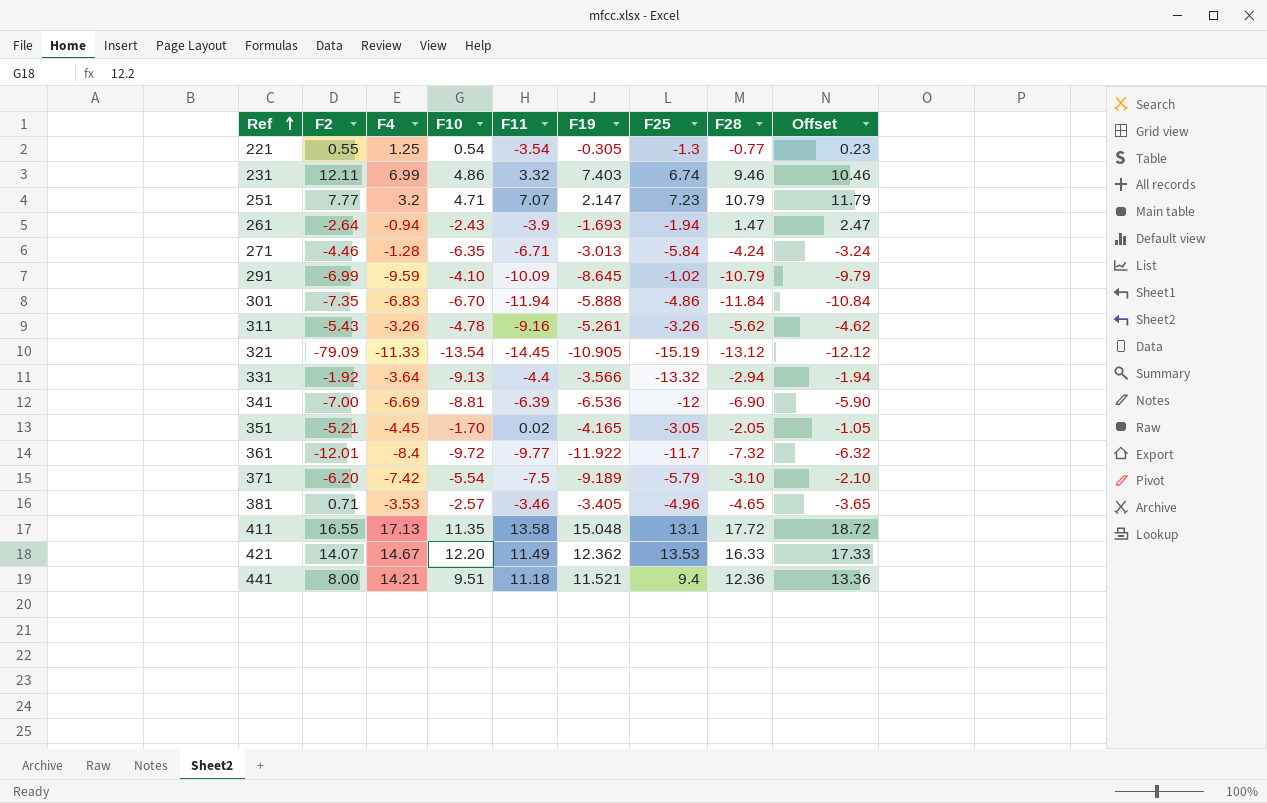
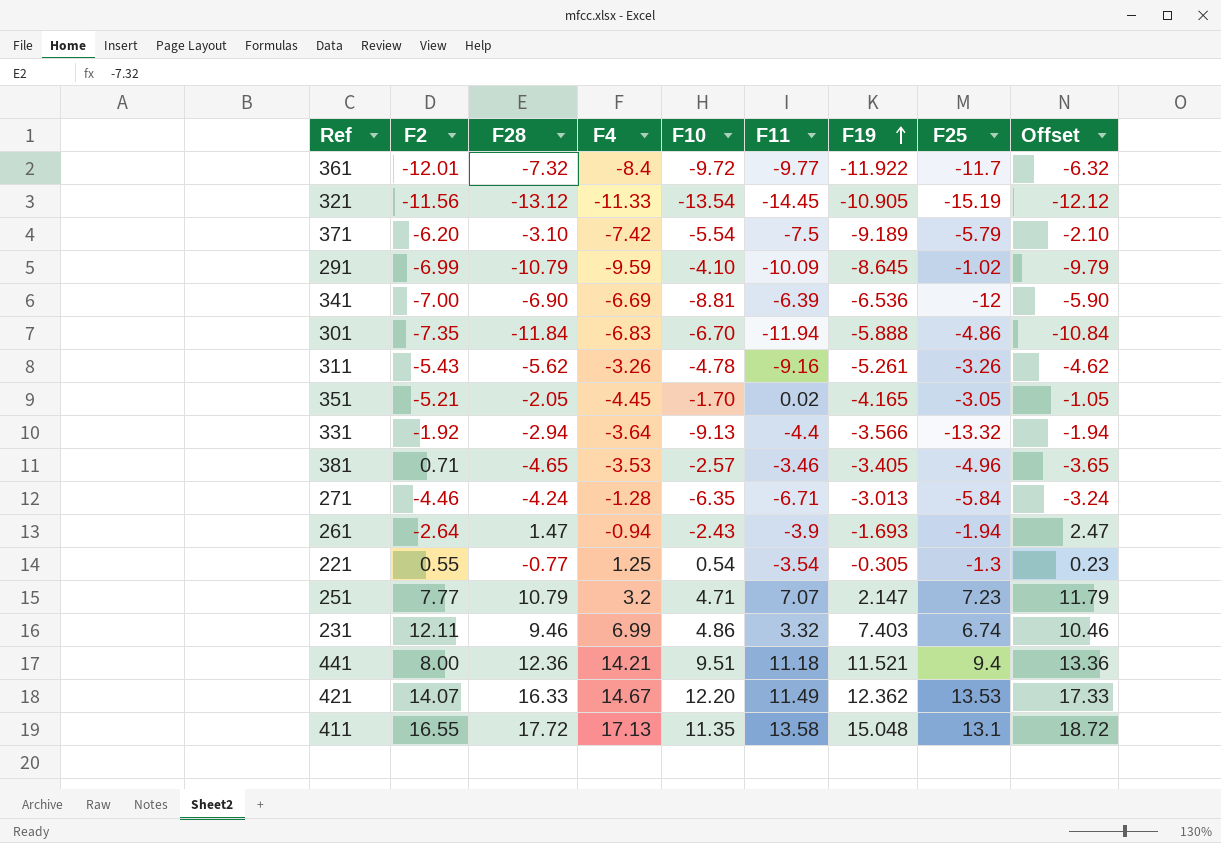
row order: Ref ascending -> F19 ascending
column F28 | position: 8 -> 3
321 | F2: -79.09 -> -11.56

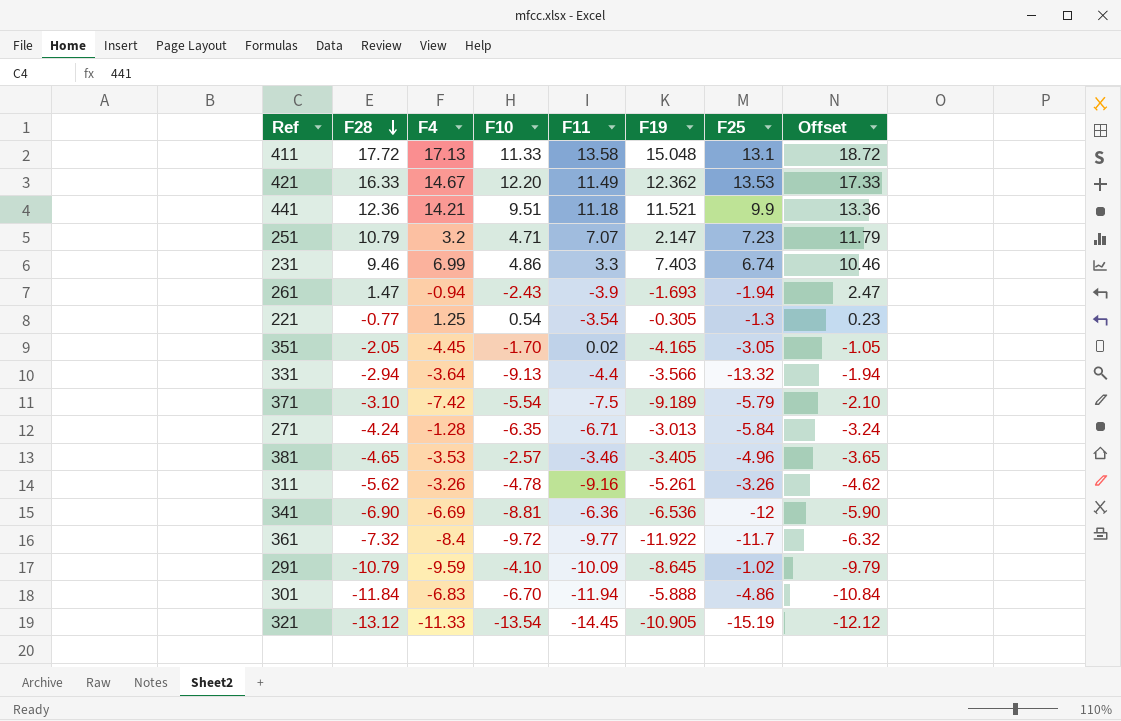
row order: F19 ascending -> F28 descending
column F2 | position: 2 -> none
411 | F10: 11.35 -> 11.33
441 | F25: 9.4 -> 9.9
231 | F11: 3.32 -> 3.3
341 | F11: -6.39 -> -6.36

